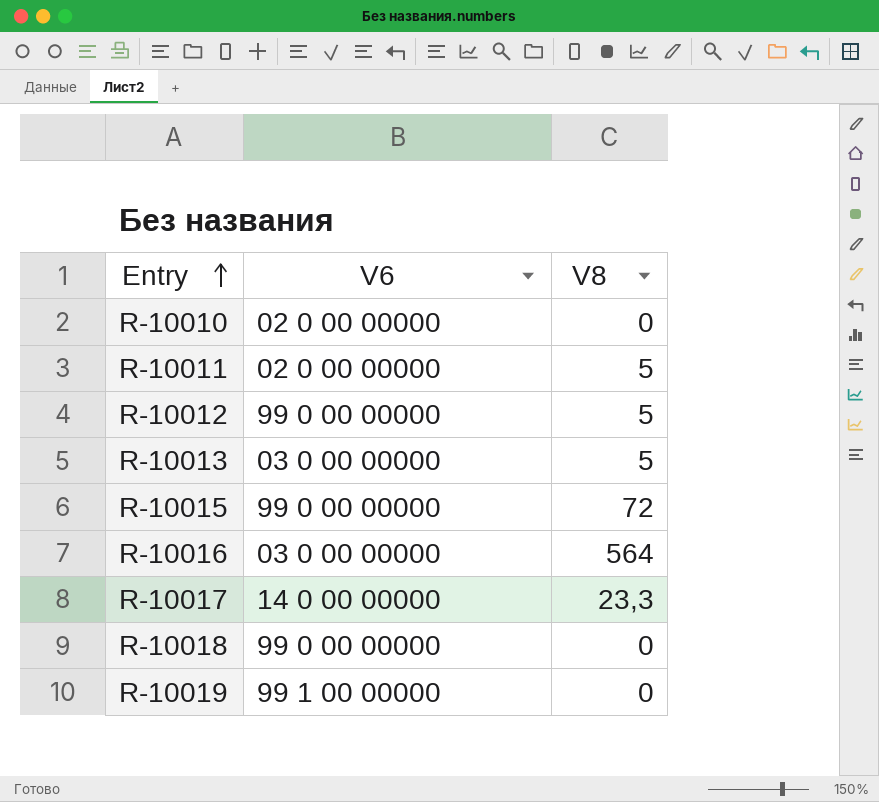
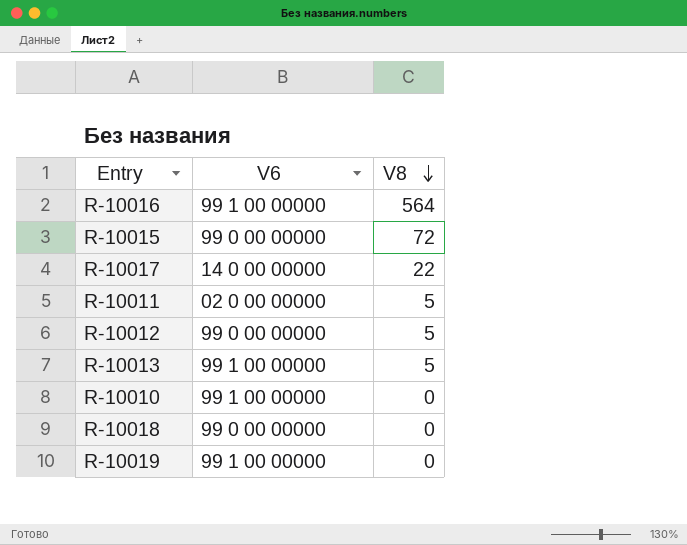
row order: Entry ascending -> V8 descending
R-10016 | V6: 03 0 00 00000 -> 99 1 00 00000
R-10017 | V8: 23,3 -> 22
R-10013 | V6: 03 0 00 00000 -> 99 1 00 00000
R-10010 | V6: 02 0 00 00000 -> 99 1 00 00000

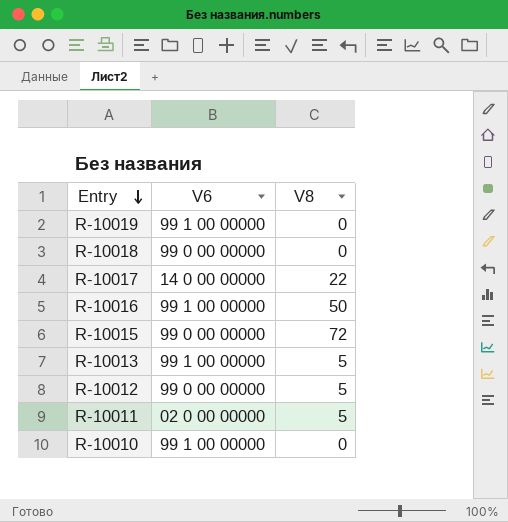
row order: V8 descending -> Entry descending
R-10016 | V8: 564 -> 50

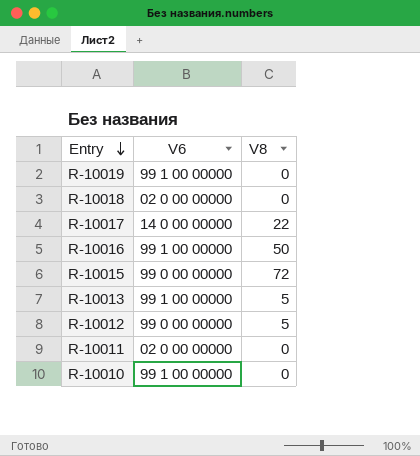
R-10018 | V6: 99 0 00 00000 -> 02 0 00 00000
R-10011 | V8: 5 -> 0

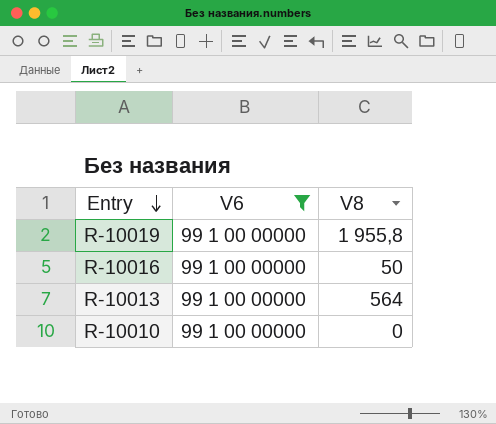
filter: none -> V6 = 99 1 00 00000
R-10019 | V8: 0 -> 1 955,8
R-10013 | V8: 5 -> 564

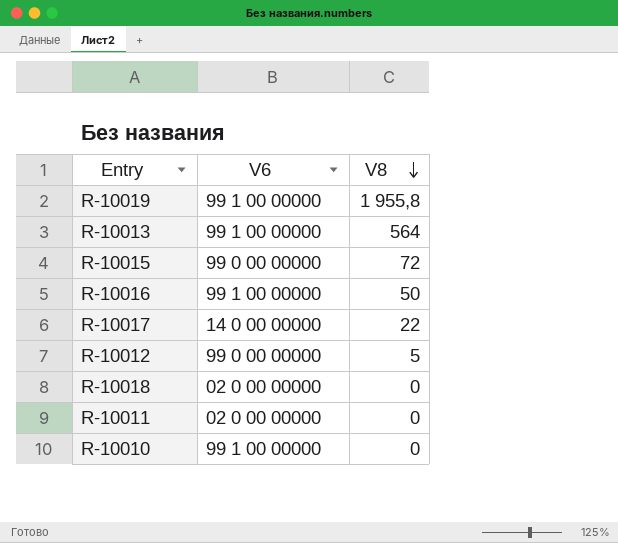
filter: V6 = 99 1 00 00000 -> none
row order: Entry descending -> V8 descending

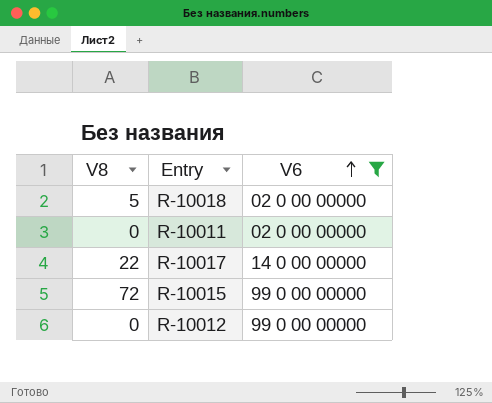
filter: none -> V6 != 99 1 00 00000
row order: V8 descending -> V6 ascending
column V8 | position: 3 -> 1
R-10018 | V8: 0 -> 5
R-10012 | V8: 5 -> 0

